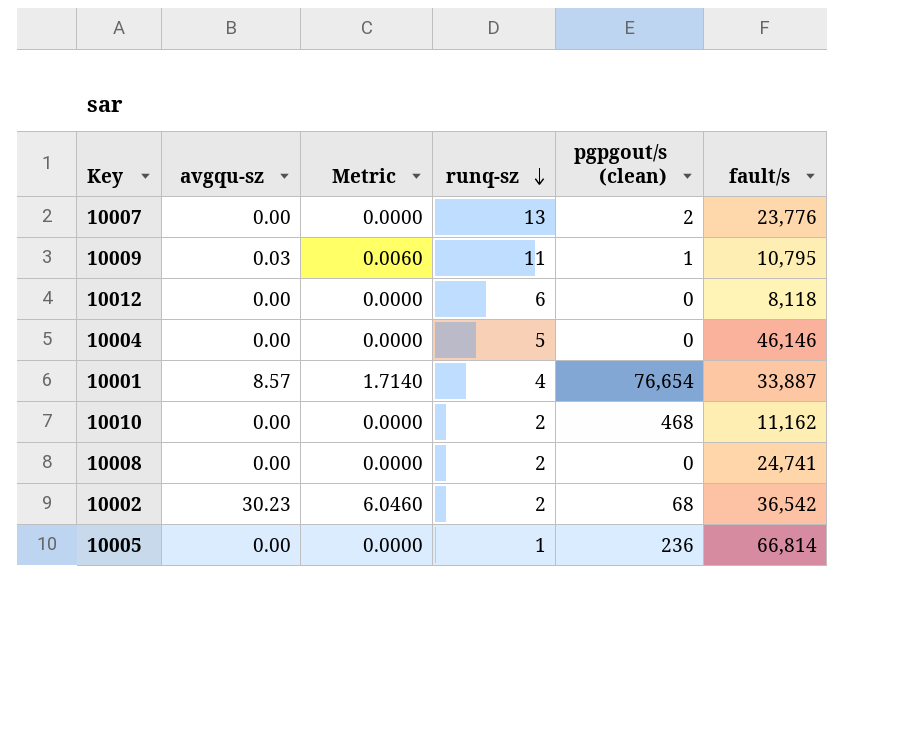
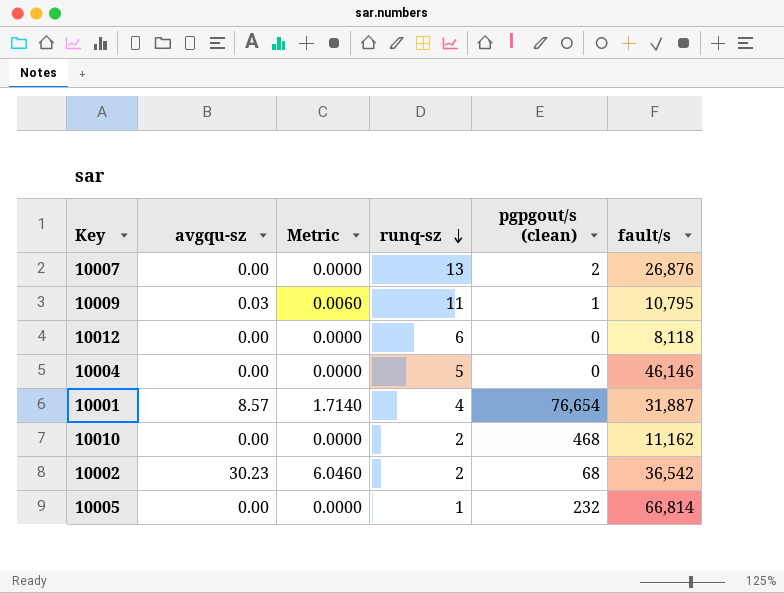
row 10008: 0.00 | 0.0000 | 2 | 0 | 24,741 -> none
10007 | fault/s: 23,776 -> 26,876
10001 | fault/s: 33,887 -> 31,887
10005 | pgpgout/s (clean): 236 -> 232

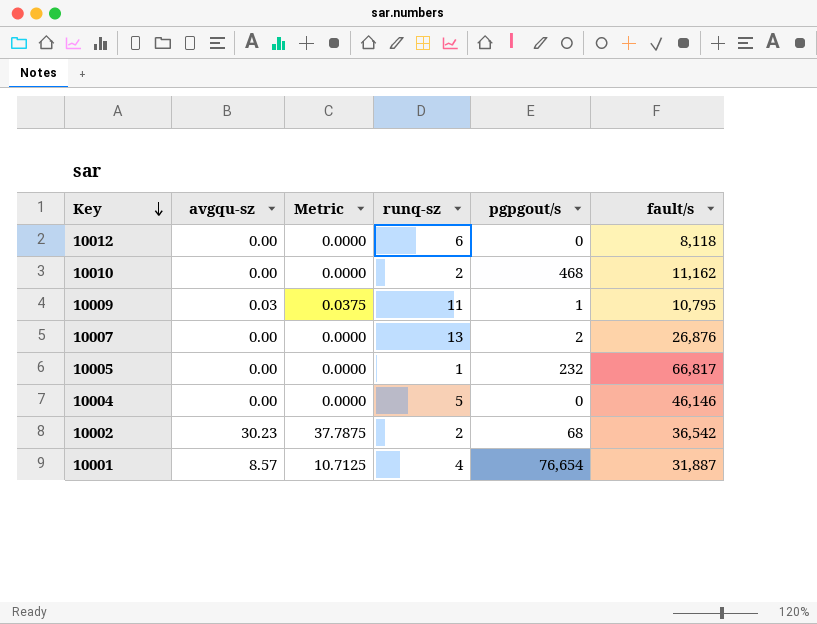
row order: runq-sz descending -> Key descending
column Metric | formula: [avgqu-sz] * 0.2 -> [avgqu-sz] * 1.25
column name: pgpgout/s (clean) -> pgpgout/s
10005 | fault/s: 66,814 -> 66,817

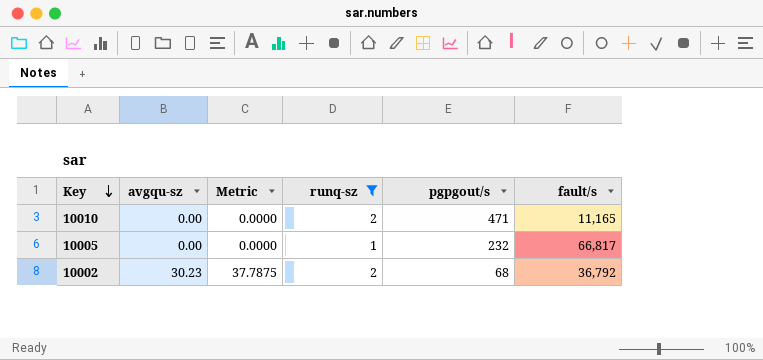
filter: none -> runq-sz <= 2
10010 | pgpgout/s: 468 -> 471
10010 | fault/s: 11,162 -> 11,165
10002 | fault/s: 36,542 -> 36,792

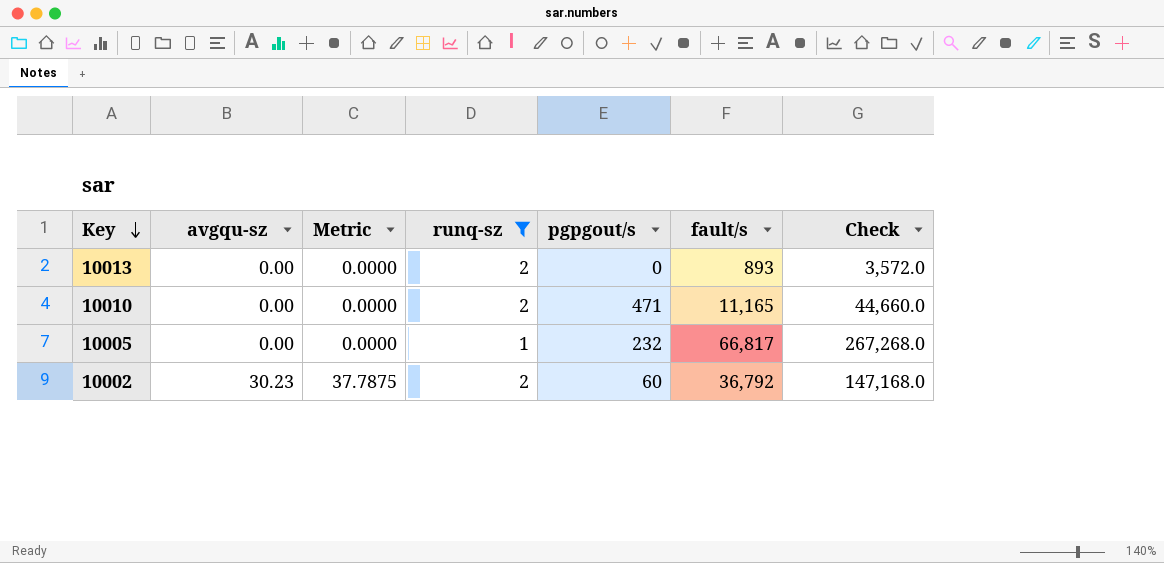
column Check | formula: none -> [fault/s] * 4
row 10013: none -> 0.00 | 0.0000 | 2 | 0 | 893 | 3,572.0
10002 | pgpgout/s: 68 -> 60

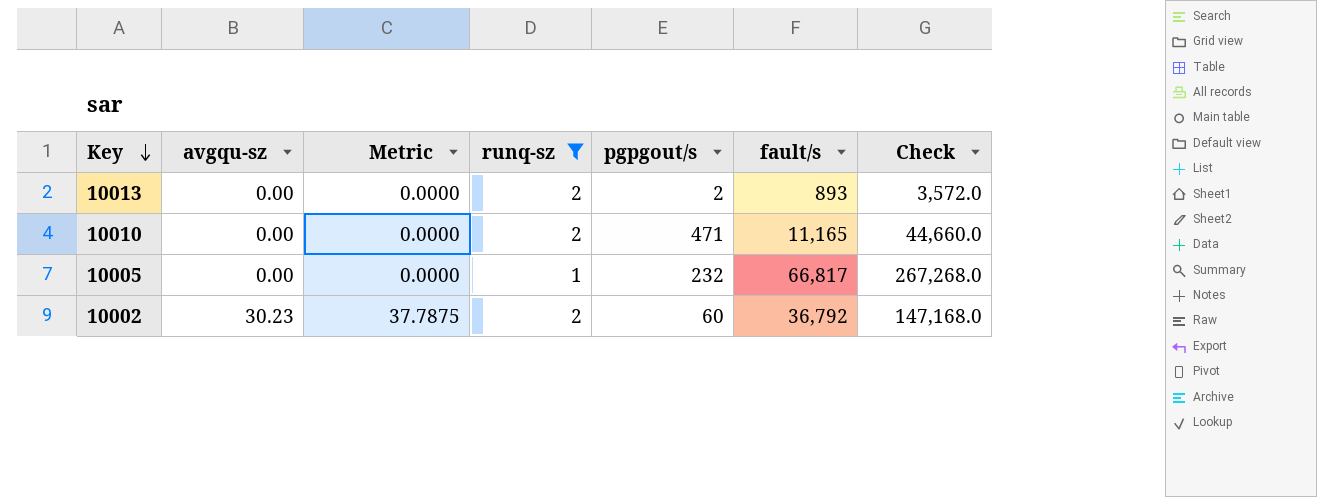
10013 | pgpgout/s: 0 -> 2

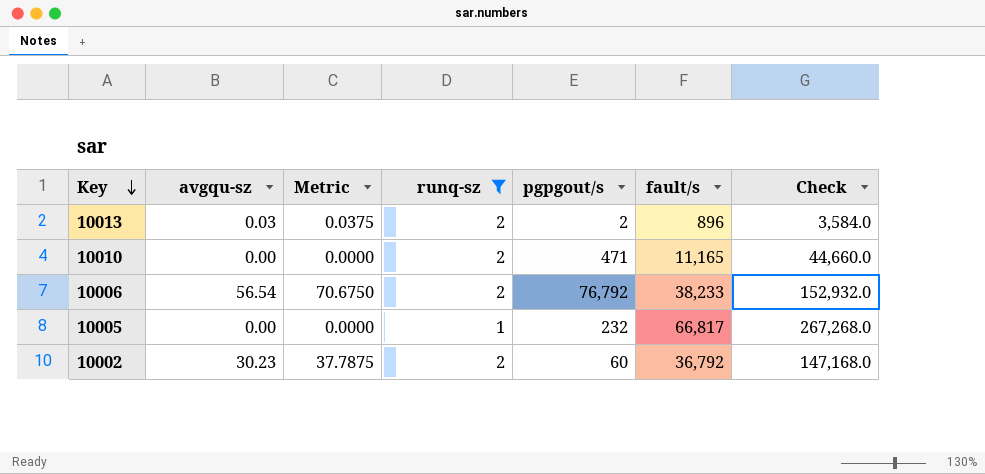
10013 | avgqu-sz: 0.00 -> 0.03
10013 | Metric: 0.0000 -> 0.0375
10013 | fault/s: 893 -> 896
10013 | Check: 3,572.0 -> 3,584.0
row 10006: none -> 56.54 | 70.6750 | 2 | 76,792 | 38,233 | 152,932.0

